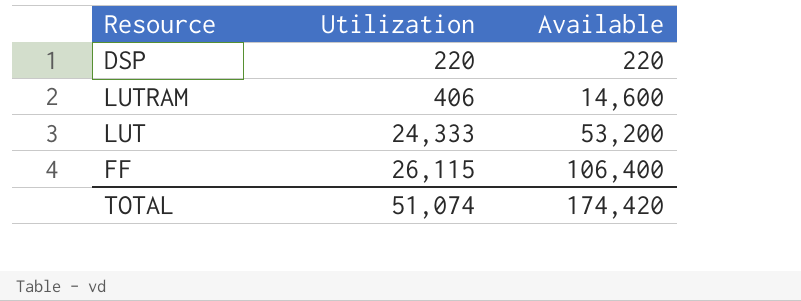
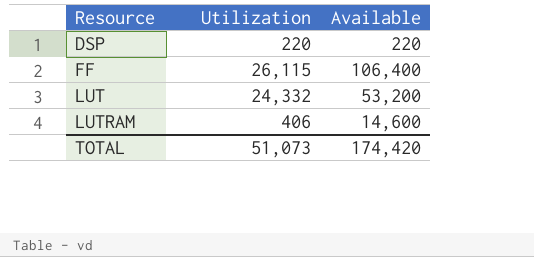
row order: Utilization ascending -> Resource ascending
LUT | Utilization: 24,333 -> 24,332
TOTAL | Utilization: 51,074 -> 51,073

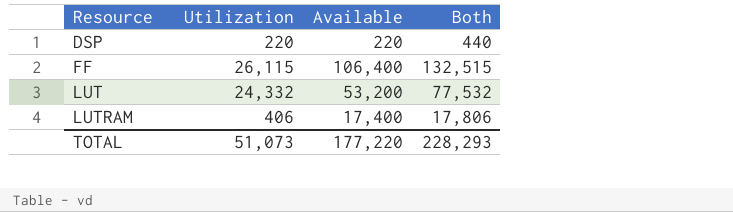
column Both | formula: none -> [Utilization] + [Available]
LUTRAM | Available: 14,600 -> 17,400
TOTAL | Available: 174,420 -> 177,220

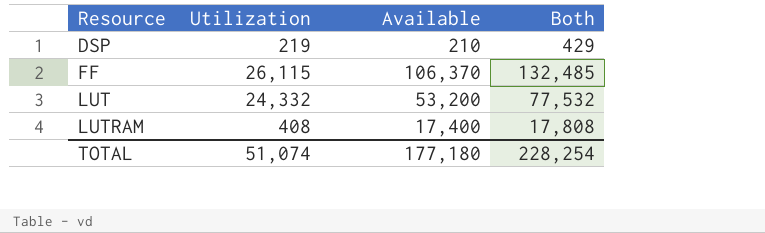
DSP | Utilization: 220 -> 219
DSP | Available: 220 -> 210
DSP | Both: 440 -> 429
FF | Available: 106,400 -> 106,370
FF | Both: 132,515 -> 132,485
LUTRAM | Utilization: 406 -> 408
LUTRAM | Both: 17,806 -> 17,808
TOTAL | Utilization: 51,073 -> 51,074
TOTAL | Available: 177,220 -> 177,180
TOTAL | Both: 228,293 -> 228,254

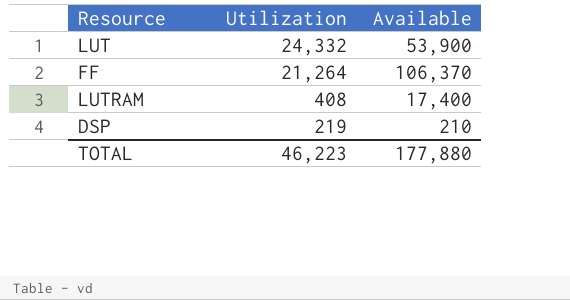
row order: Resource ascending -> Utilization descending
column Both | formula: [Utilization] + [Available] -> none
LUT | Available: 53,200 -> 53,900
FF | Utilization: 26,115 -> 21,264
TOTAL | Utilization: 51,074 -> 46,223
TOTAL | Available: 177,180 -> 177,880

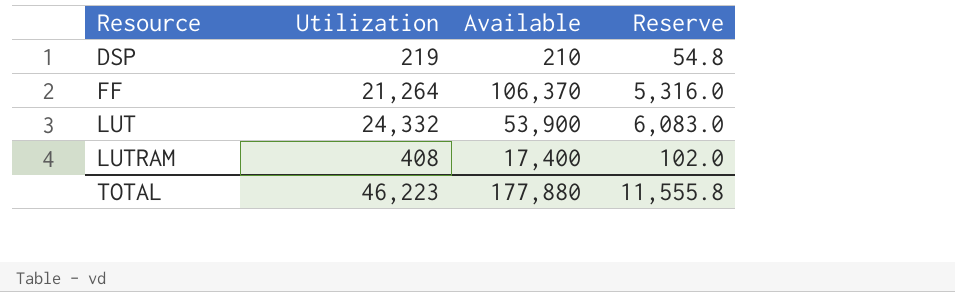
row order: Utilization descending -> Resource ascending
column Reserve | formula: none -> [Utilization] * 0.25

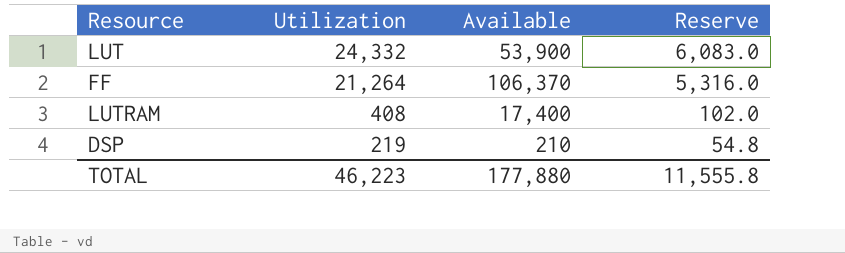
row order: Resource ascending -> Utilization descending

